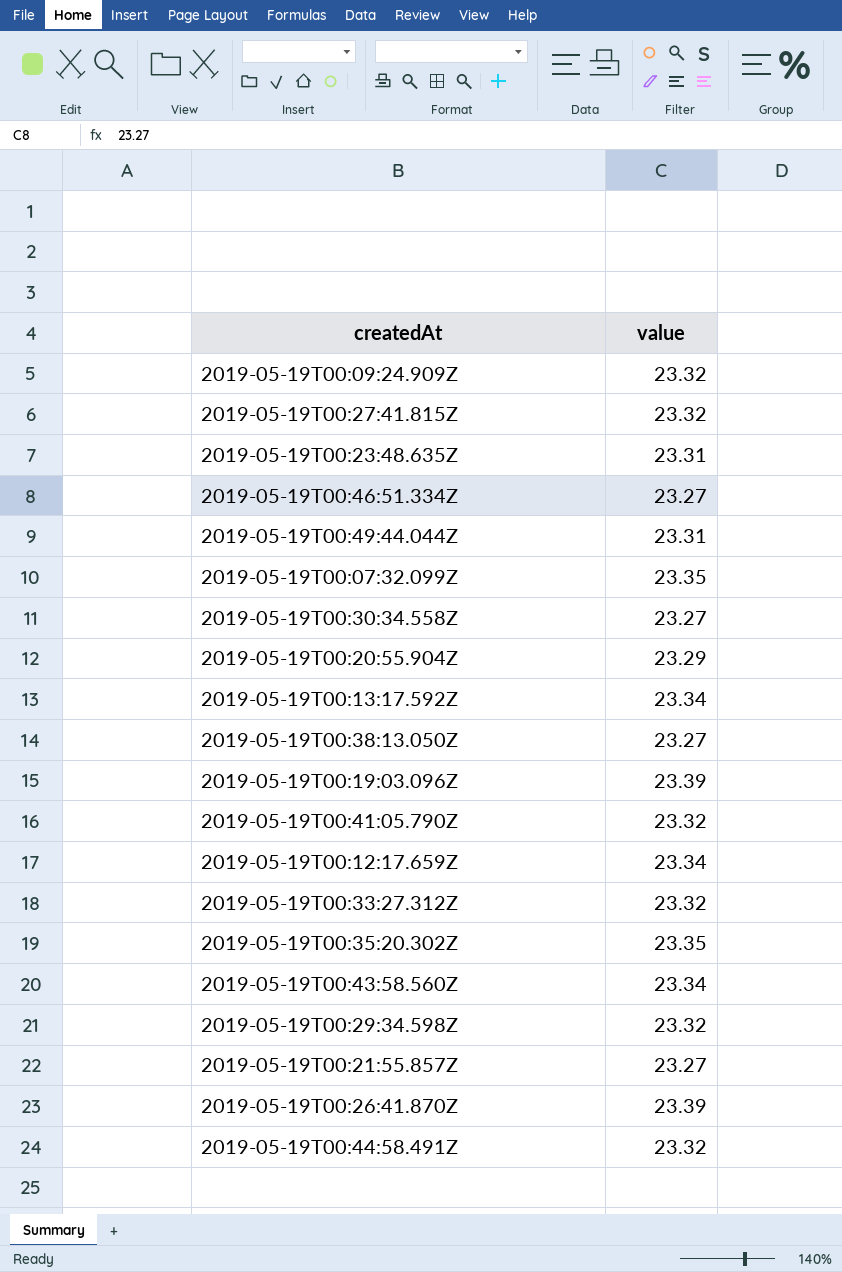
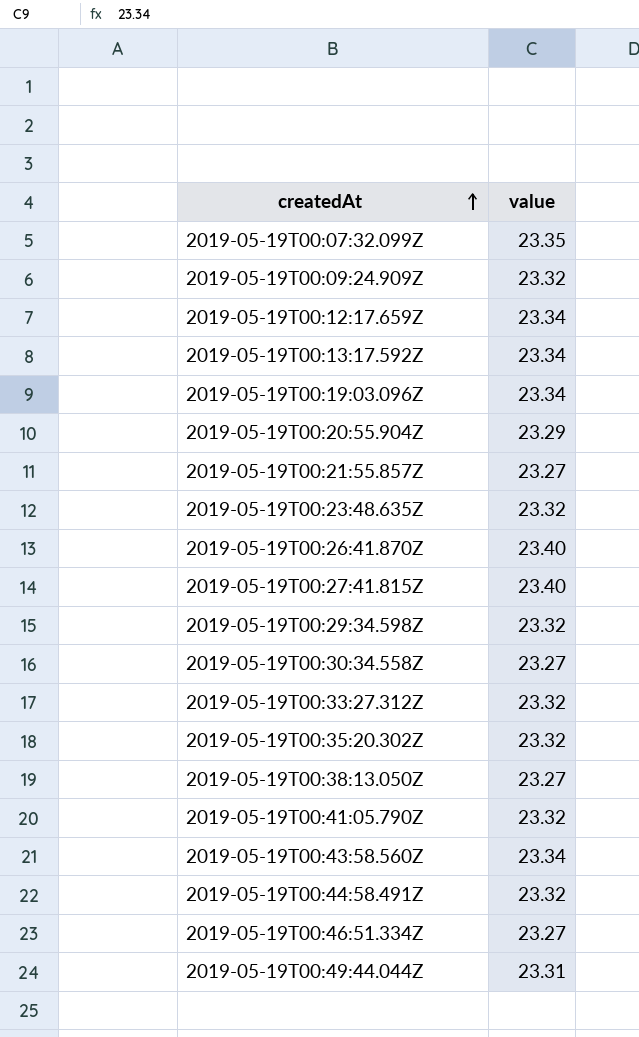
row order: none -> createdAt ascending
2019-05-19T00:19:03.096Z | value: 23.39 -> 23.34
2019-05-19T00:23:48.635Z | value: 23.31 -> 23.32
2019-05-19T00:26:41.870Z | value: 23.39 -> 23.40
2019-05-19T00:27:41.815Z | value: 23.32 -> 23.40
2019-05-19T00:35:20.302Z | value: 23.35 -> 23.32

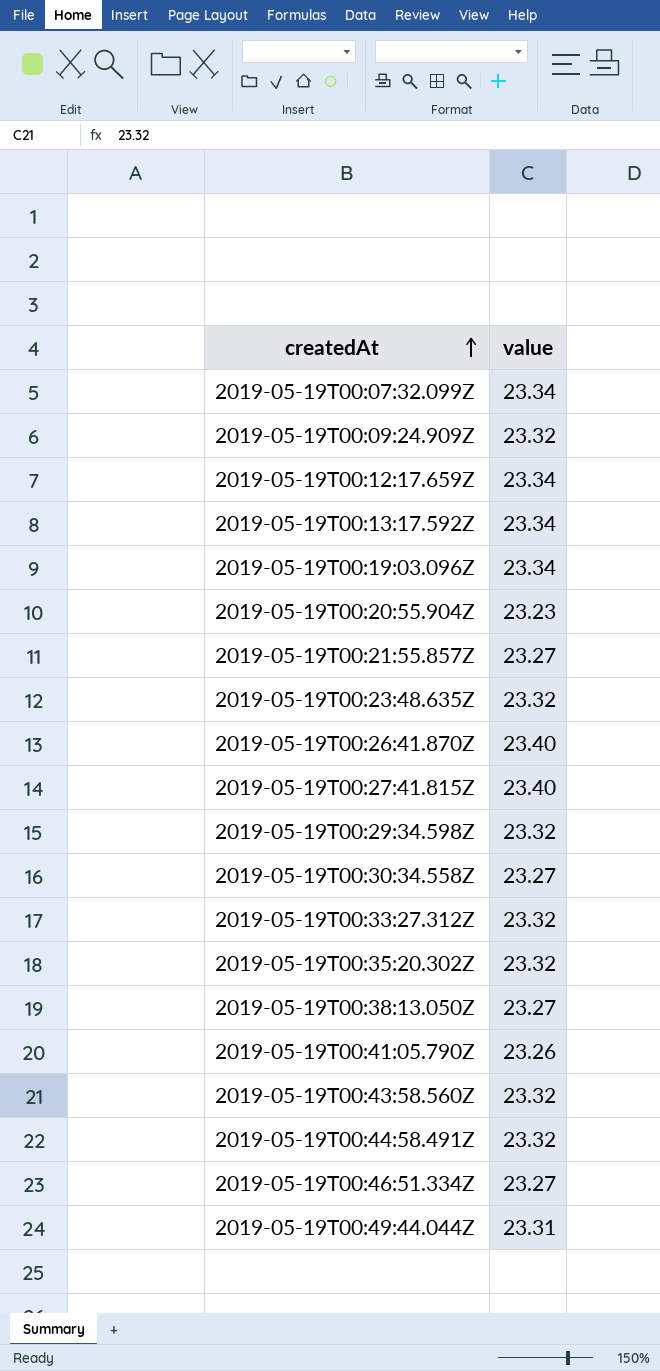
2019-05-19T00:07:32.099Z | value: 23.35 -> 23.34
2019-05-19T00:20:55.904Z | value: 23.29 -> 23.23
2019-05-19T00:41:05.790Z | value: 23.32 -> 23.26
2019-05-19T00:43:58.560Z | value: 23.34 -> 23.32

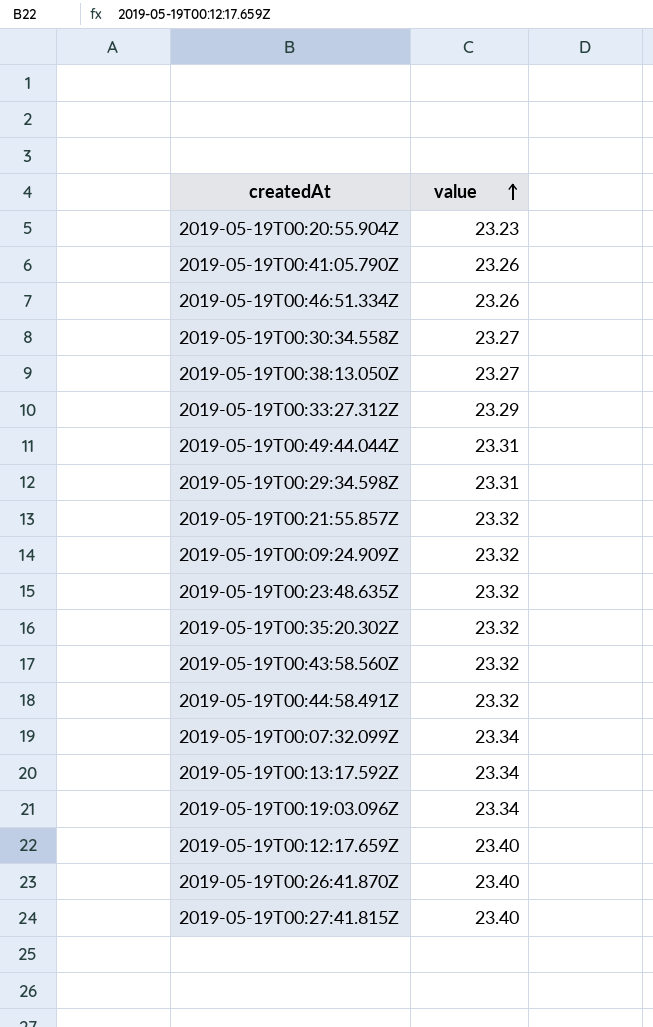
row order: createdAt ascending -> value ascending
2019-05-19T00:46:51.334Z | value: 23.27 -> 23.26
2019-05-19T00:33:27.312Z | value: 23.32 -> 23.29
2019-05-19T00:29:34.598Z | value: 23.32 -> 23.31
2019-05-19T00:21:55.857Z | value: 23.27 -> 23.32
2019-05-19T00:12:17.659Z | value: 23.34 -> 23.40

